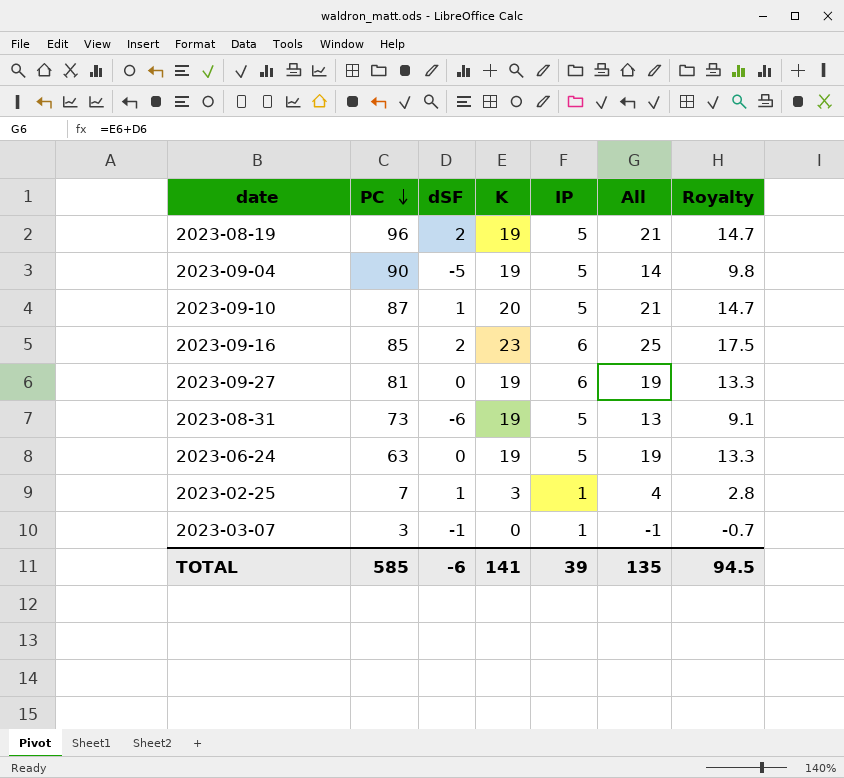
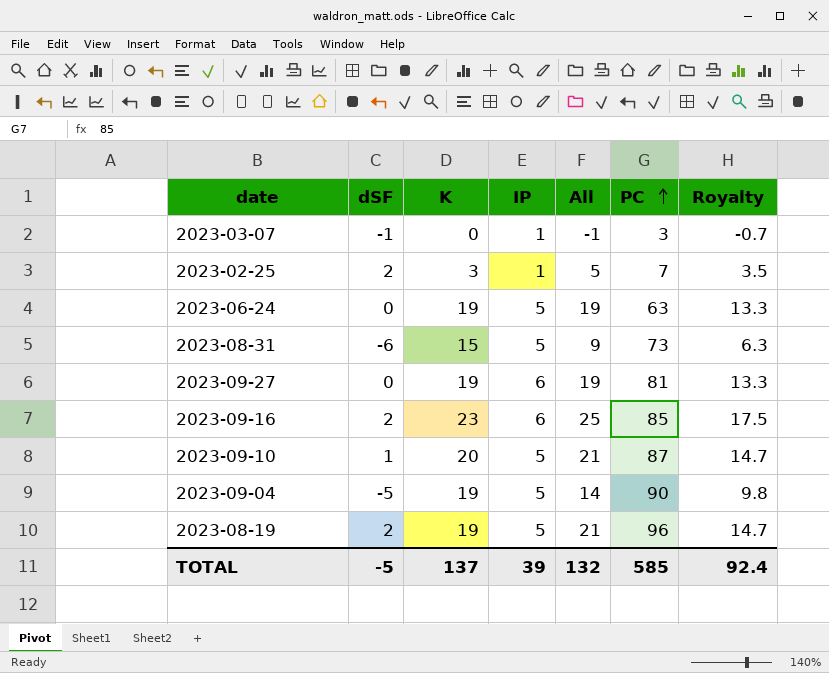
row order: PC descending -> PC ascending
column PC | position: 2 -> 6
2023-02-25 | dSF: 1 -> 2
2023-02-25 | All: 4 -> 5
2023-02-25 | Royalty: 2.8 -> 3.5
2023-08-31 | K: 19 -> 15
2023-08-31 | All: 13 -> 9
2023-08-31 | Royalty: 9.1 -> 6.3
TOTAL | dSF: -6 -> -5
TOTAL | K: 141 -> 137
TOTAL | All: 135 -> 132
TOTAL | Royalty: 94.5 -> 92.4

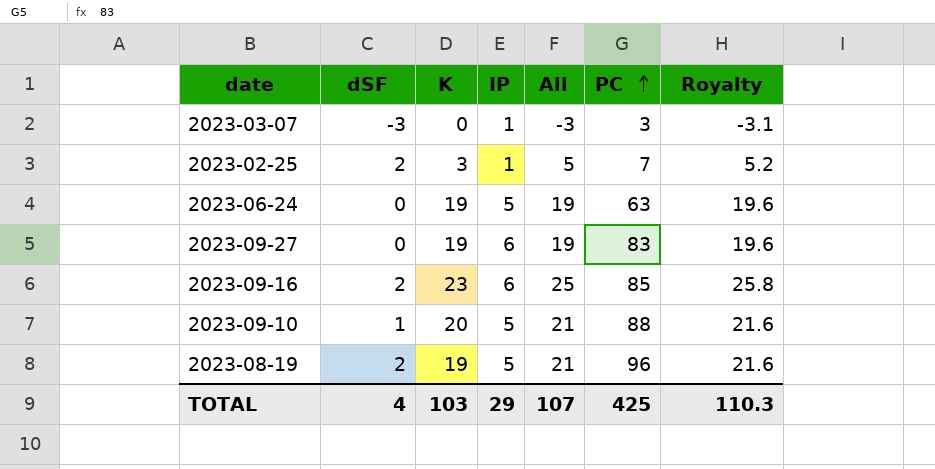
column Royalty | formula: [All] * 0.7 -> [All] * 1.03
row 2023-08-31: -6 | 15 | 5 | 9 | 73 | 6.3 -> none
row 2023-09-04: -5 | 19 | 5 | 14 | 90 | 9.8 -> none
2023-03-07 | dSF: -1 -> -3
2023-03-07 | All: -1 -> -3
2023-09-27 | PC: 81 -> 83
2023-09-10 | PC: 87 -> 88
TOTAL | dSF: -5 -> 4
TOTAL | K: 137 -> 103
TOTAL | IP: 39 -> 29
TOTAL | All: 132 -> 107
TOTAL | PC: 585 -> 425
TOTAL | Royalty: 92.4 -> 110.3

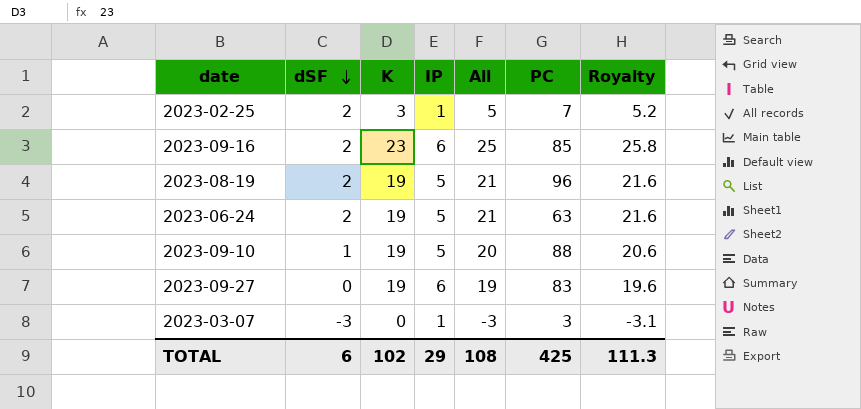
row order: PC ascending -> dSF descending
2023-06-24 | dSF: 0 -> 2
2023-06-24 | All: 19 -> 21
2023-06-24 | Royalty: 19.6 -> 21.6
2023-09-10 | K: 20 -> 19
2023-09-10 | All: 21 -> 20
2023-09-10 | Royalty: 21.6 -> 20.6
TOTAL | dSF: 4 -> 6
TOTAL | K: 103 -> 102
TOTAL | All: 107 -> 108
TOTAL | Royalty: 110.3 -> 111.3

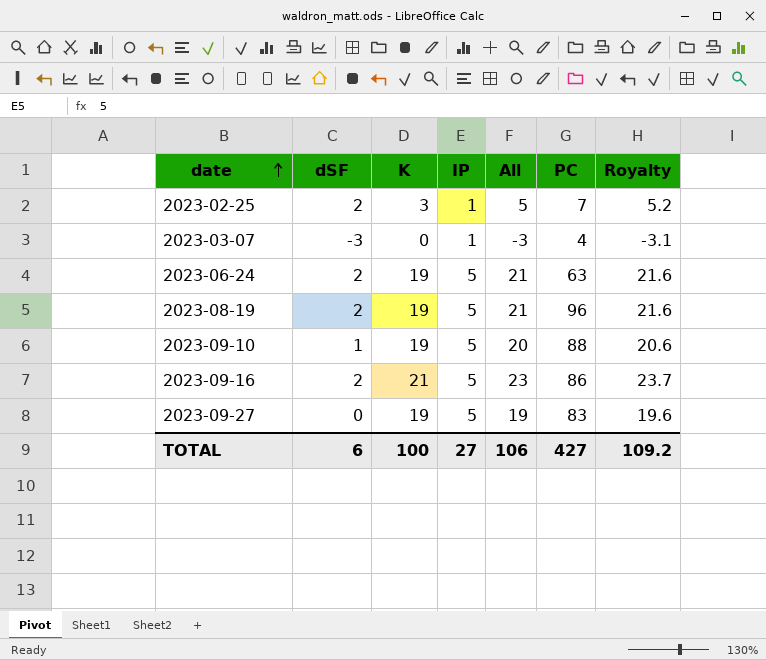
row order: dSF descending -> date ascending
2023-03-07 | PC: 3 -> 4
2023-09-16 | K: 23 -> 21
2023-09-16 | IP: 6 -> 5
2023-09-16 | All: 25 -> 23
2023-09-16 | PC: 85 -> 86
2023-09-16 | Royalty: 25.8 -> 23.7
2023-09-27 | IP: 6 -> 5
TOTAL | K: 102 -> 100
TOTAL | IP: 29 -> 27
TOTAL | All: 108 -> 106
TOTAL | PC: 425 -> 427
TOTAL | Royalty: 111.3 -> 109.2

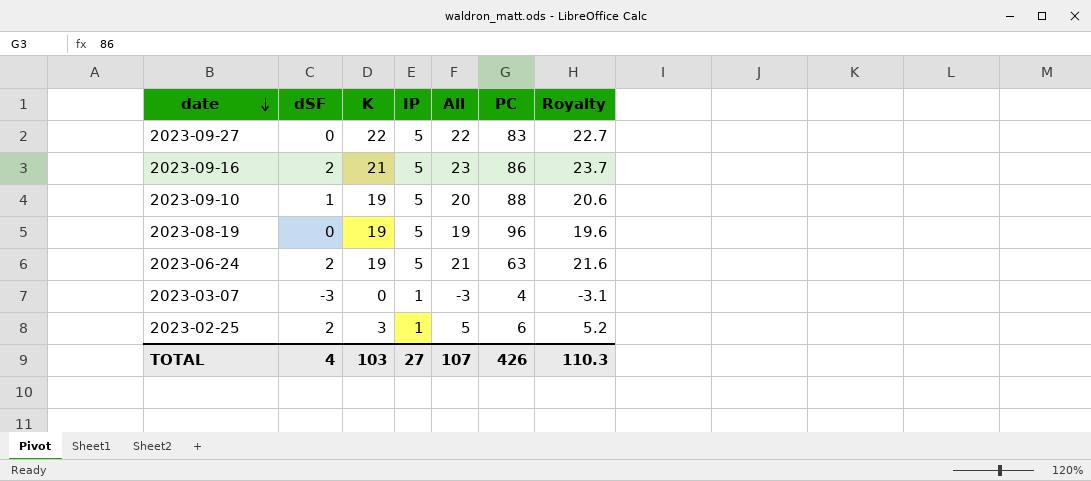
row order: date ascending -> date descending
2023-09-27 | K: 19 -> 22
2023-09-27 | All: 19 -> 22
2023-09-27 | Royalty: 19.6 -> 22.7
2023-08-19 | dSF: 2 -> 0
2023-08-19 | All: 21 -> 19
2023-08-19 | Royalty: 21.6 -> 19.6
2023-02-25 | PC: 7 -> 6
TOTAL | dSF: 6 -> 4
TOTAL | K: 100 -> 103
TOTAL | All: 106 -> 107
TOTAL | PC: 427 -> 426
TOTAL | Royalty: 109.2 -> 110.3

